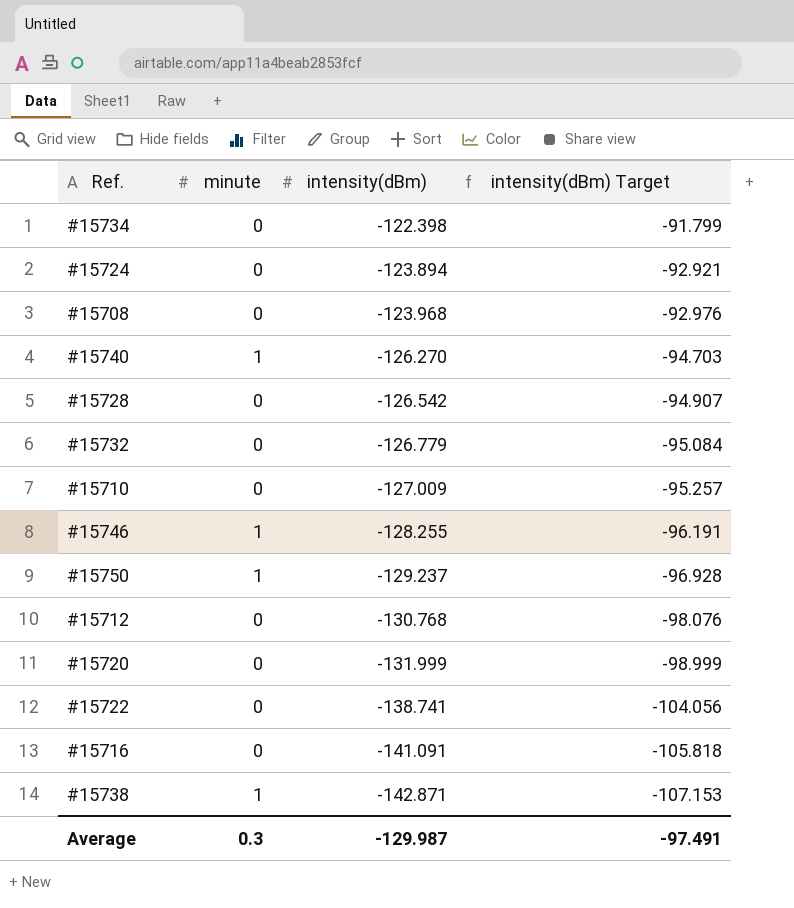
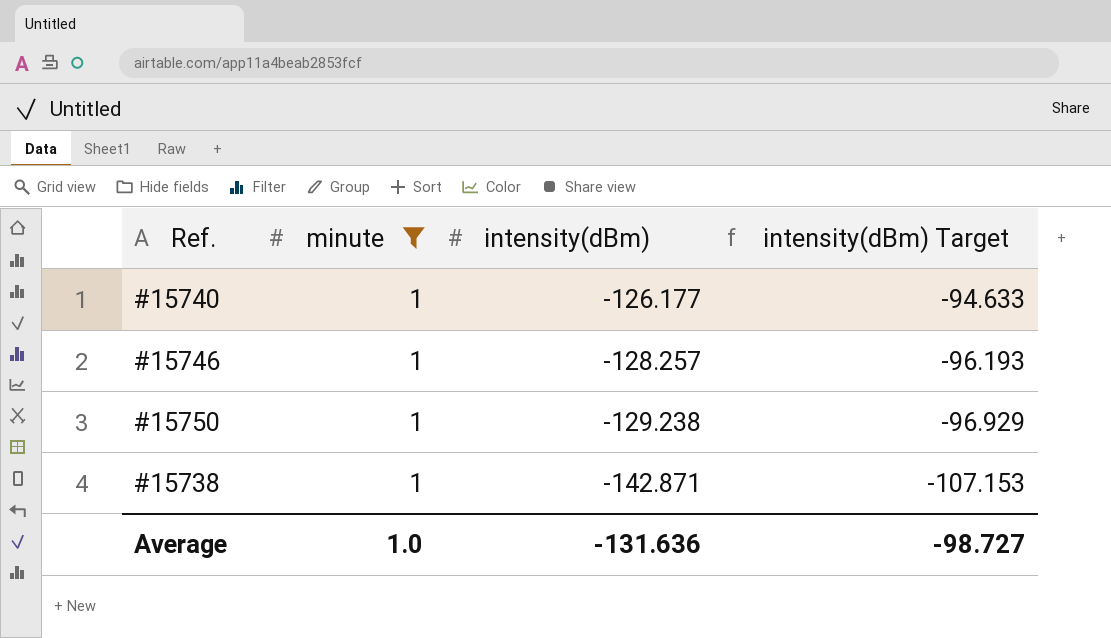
filter: none -> minute = 1
#15740 | intensity(dBm): -126.270 -> -126.177
#15740 | intensity(dBm) Target: -94.703 -> -94.633
#15746 | intensity(dBm): -128.255 -> -128.257
#15746 | intensity(dBm) Target: -96.191 -> -96.193
#15750 | intensity(dBm): -129.237 -> -129.238
#15750 | intensity(dBm) Target: -96.928 -> -96.929
Average | minute: 0.3 -> 1.0
Average | intensity(dBm): -129.987 -> -131.636
Average | intensity(dBm) Target: -97.491 -> -98.727

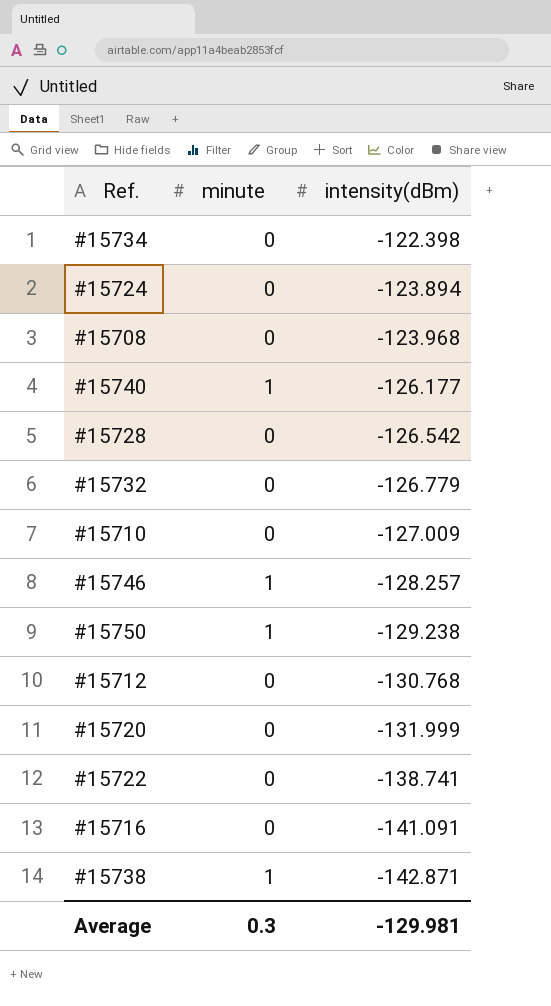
filter: minute = 1 -> none
column intensity(dBm) Target | formula: [intensity(dBm)] * 0.75 -> none
Average | minute: 1.0 -> 0.3
Average | intensity(dBm): -131.636 -> -129.981

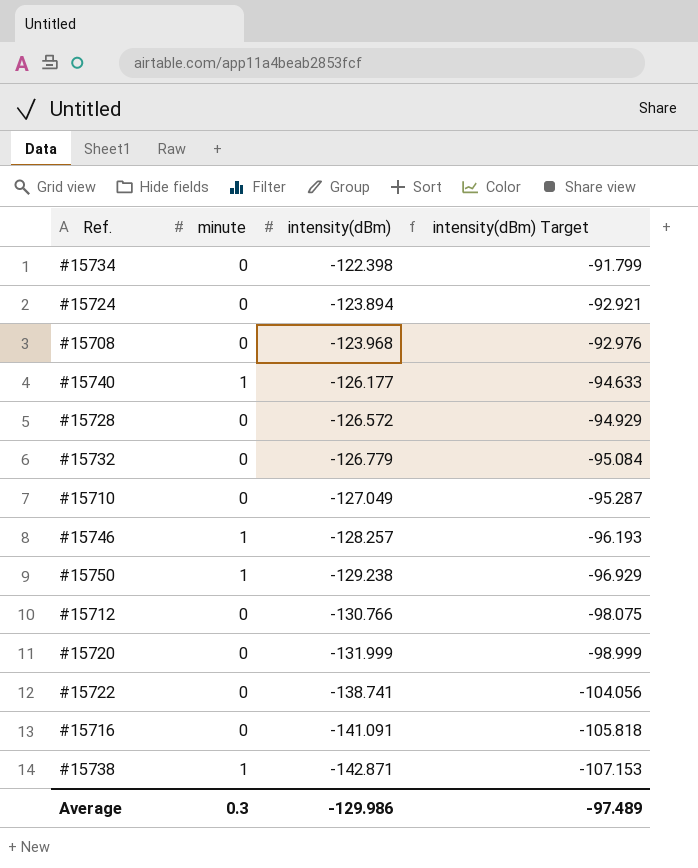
column intensity(dBm) Target | formula: none -> [intensity(dBm)] * 0.75
#15728 | intensity(dBm): -126.542 -> -126.572
#15710 | intensity(dBm): -127.009 -> -127.049
#15712 | intensity(dBm): -130.768 -> -130.766
Average | intensity(dBm): -129.981 -> -129.986

